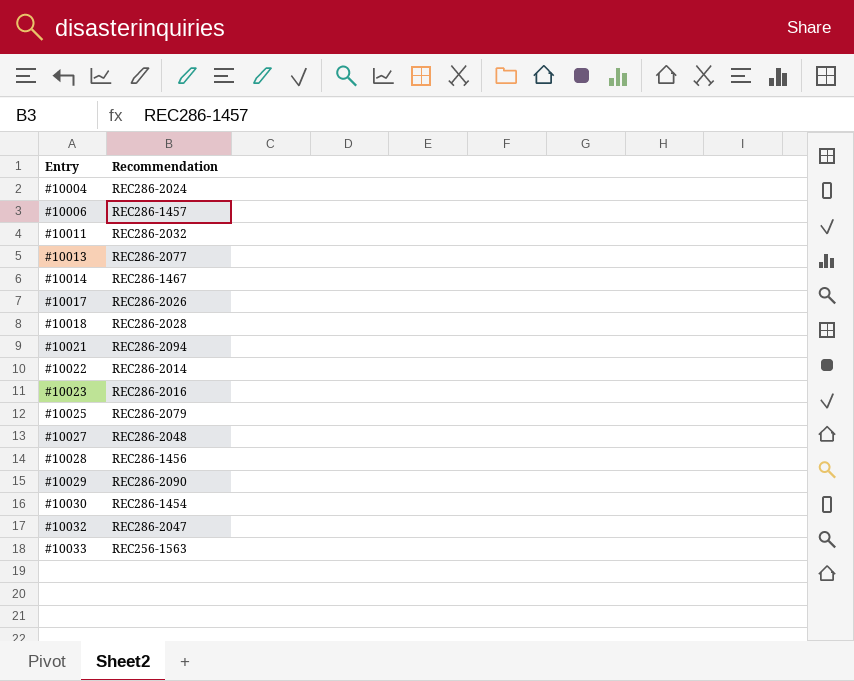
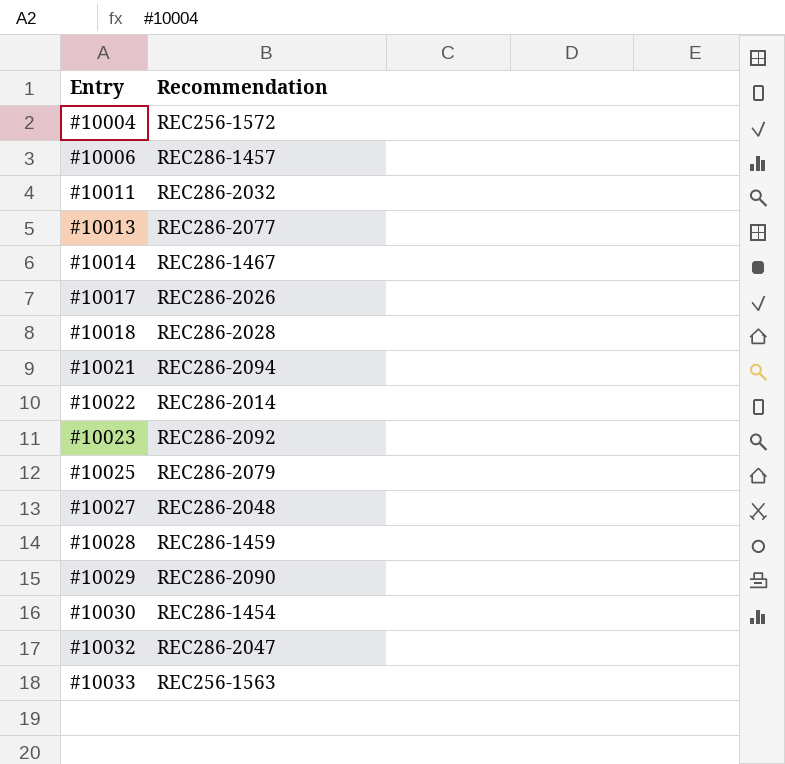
#10004 | Recommendation: REC286-2024 -> REC256-1572
#10023 | Recommendation: REC286-2016 -> REC286-2092
#10028 | Recommendation: REC286-1456 -> REC286-1459

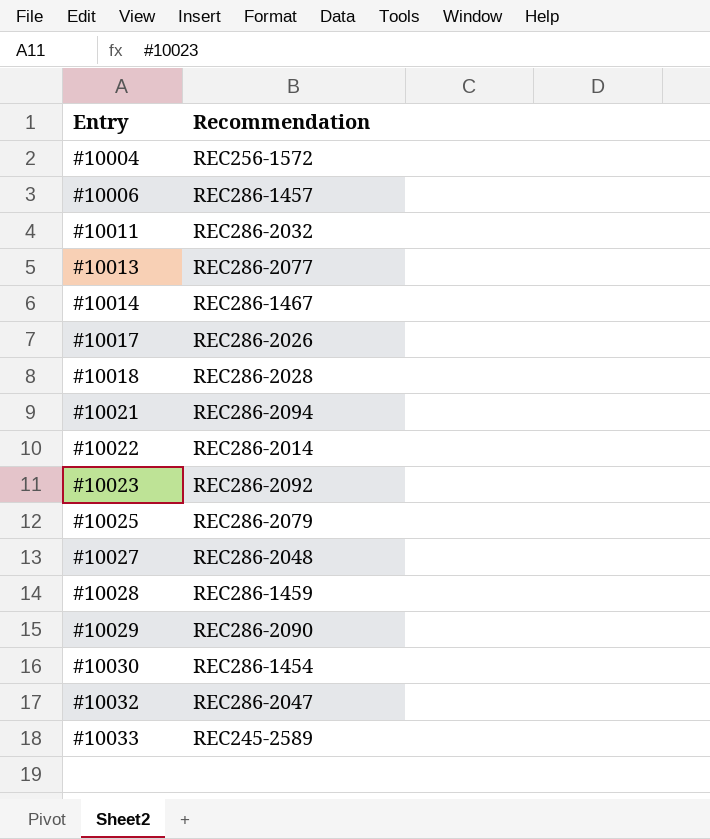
#10033 | Recommendation: REC256-1563 -> REC245-2589

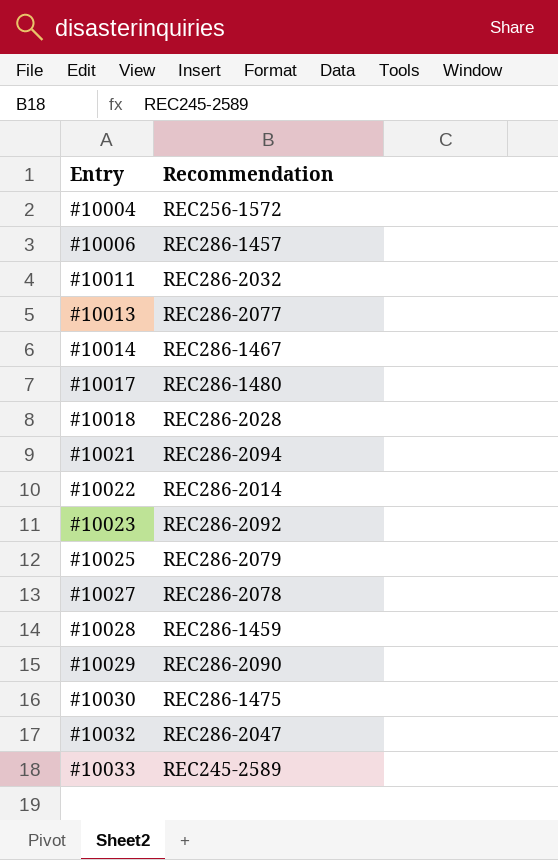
#10017 | Recommendation: REC286-2026 -> REC286-1480
#10027 | Recommendation: REC286-2048 -> REC286-2078
#10030 | Recommendation: REC286-1454 -> REC286-1475

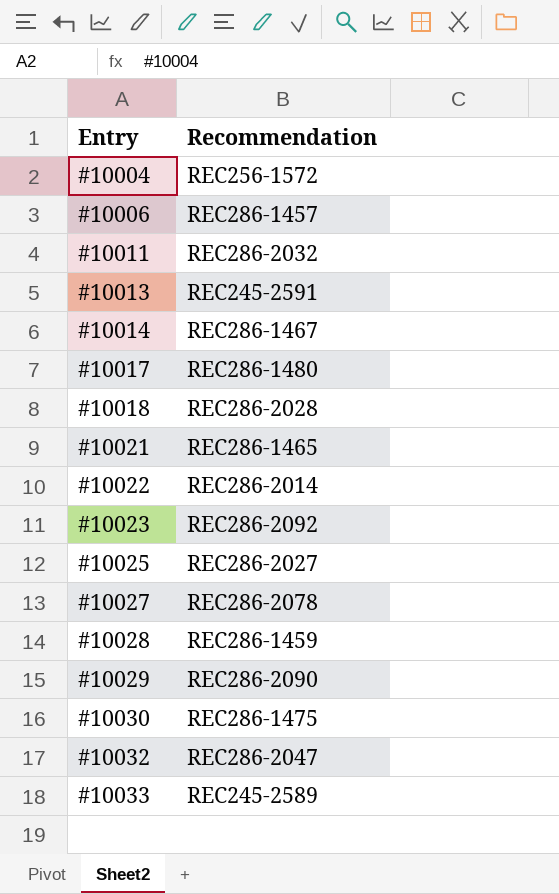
#10013 | Recommendation: REC286-2077 -> REC245-2591
#10021 | Recommendation: REC286-2094 -> REC286-1465
#10025 | Recommendation: REC286-2079 -> REC286-2027

